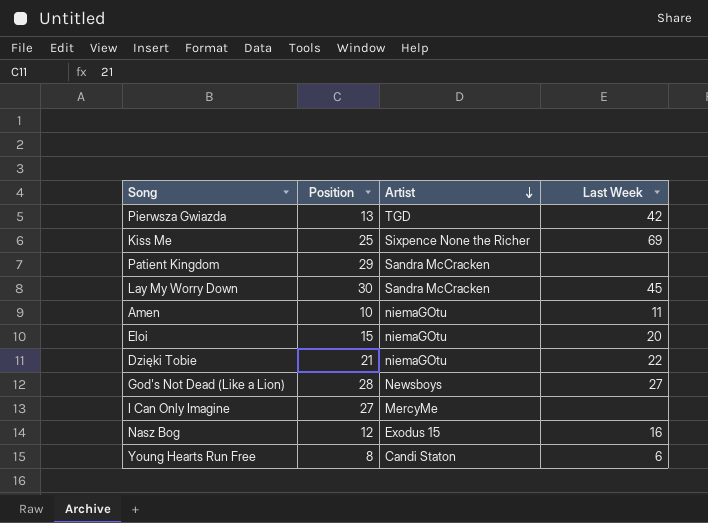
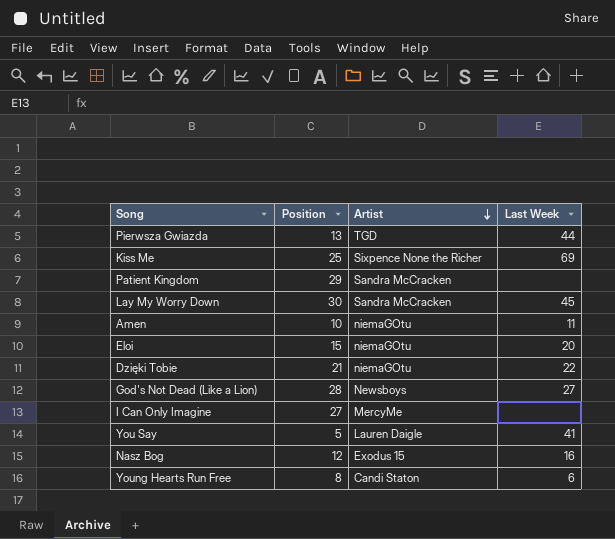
Pierwsza Gwiazda | Last Week: 42 -> 44
row You Say: none -> 5 | Lauren Daigle | 41

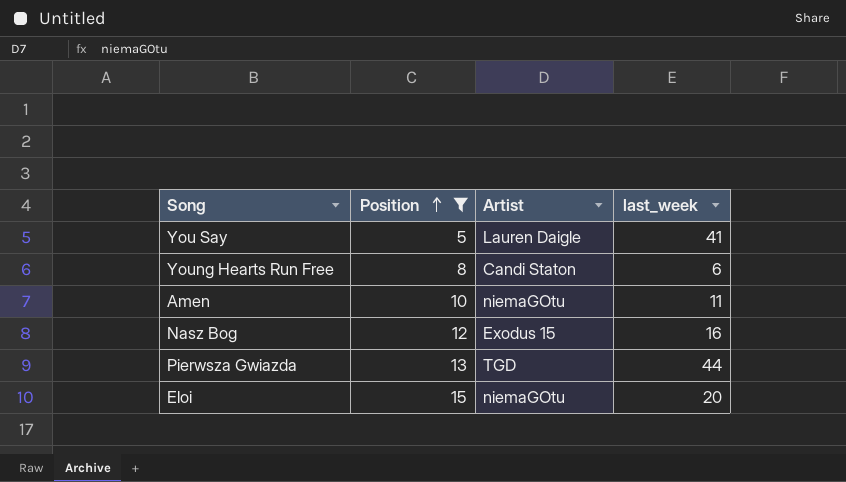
filter: none -> Position <= 15
row order: Artist descending -> Position ascending
column name: Last Week -> last_week

